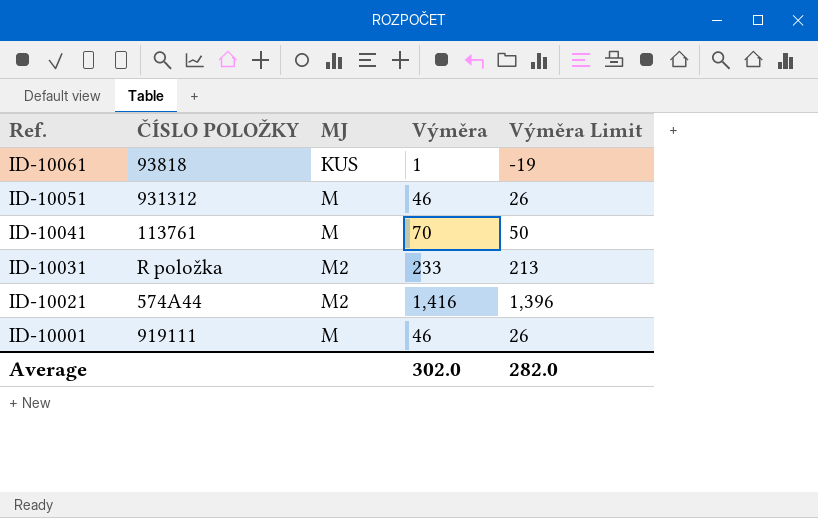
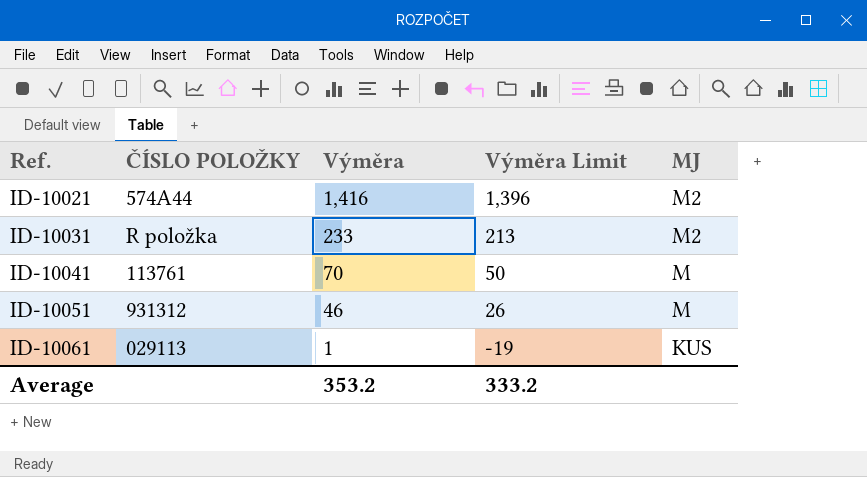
row order: Ref. descending -> Ref. ascending
column MJ | position: 3 -> 5
row ID-10001: 919111 | M | 46 | 26 -> none
ID-10061 | ČÍSLO POLOŽKY: 93818 -> 029113
Average | Výměra: 302.0 -> 353.2
Average | Výměra Limit: 282.0 -> 333.2

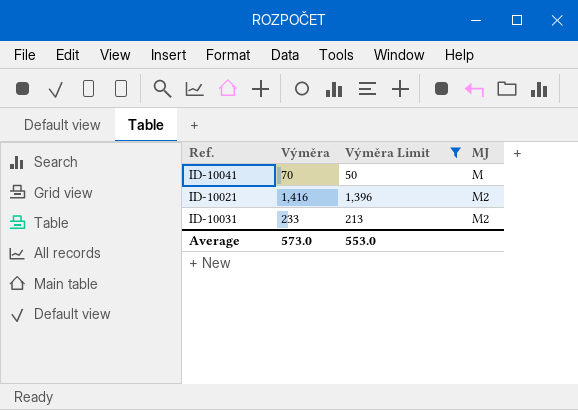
filter: none -> Výměra Limit >= 50
row order: Ref. ascending -> MJ ascending
column ČÍSLO POLOŽKY | position: 2 -> none
Average | Výměra: 353.2 -> 573.0
Average | Výměra Limit: 333.2 -> 553.0

